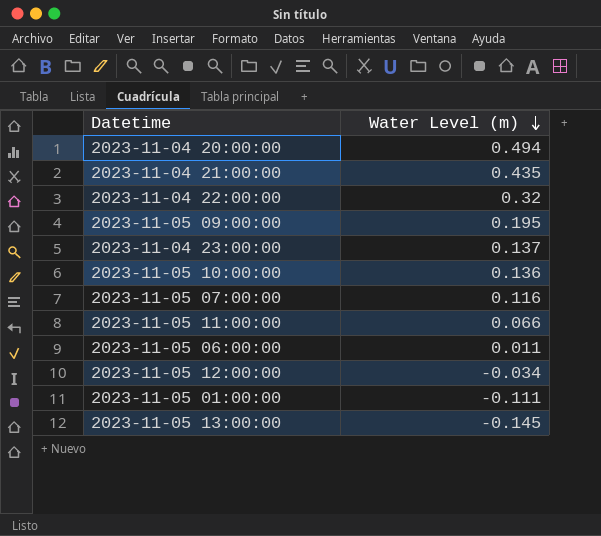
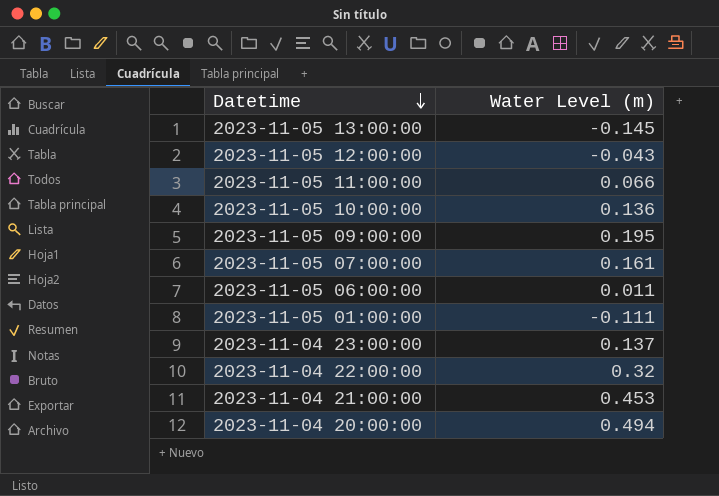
row order: Water Level (m) descending -> Datetime descending
2023-11-05 12:00:00 | Water Level (m): -0.034 -> -0.043
2023-11-05 07:00:00 | Water Level (m): 0.116 -> 0.161
2023-11-04 21:00:00 | Water Level (m): 0.435 -> 0.453

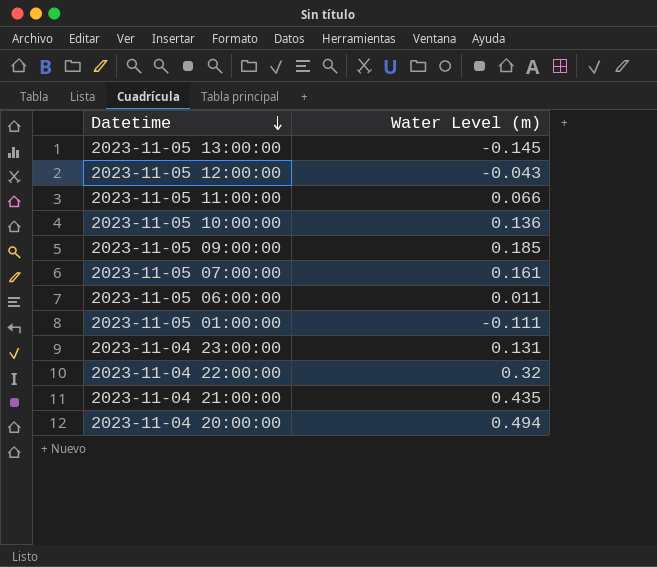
2023-11-05 09:00:00 | Water Level (m): 0.195 -> 0.185
2023-11-04 23:00:00 | Water Level (m): 0.137 -> 0.131
2023-11-04 21:00:00 | Water Level (m): 0.453 -> 0.435

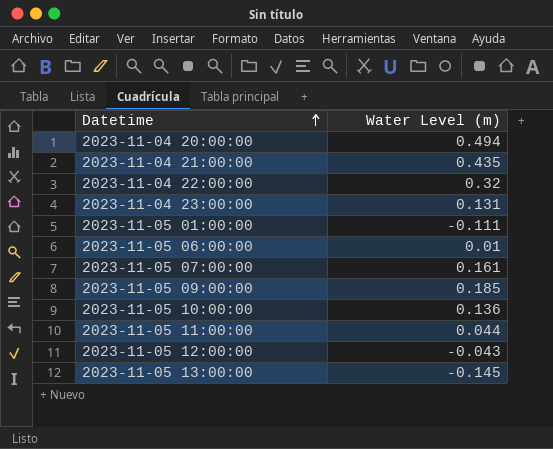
row order: Datetime descending -> Datetime ascending
2023-11-05 06:00:00 | Water Level (m): 0.011 -> 0.01
2023-11-05 11:00:00 | Water Level (m): 0.066 -> 0.044

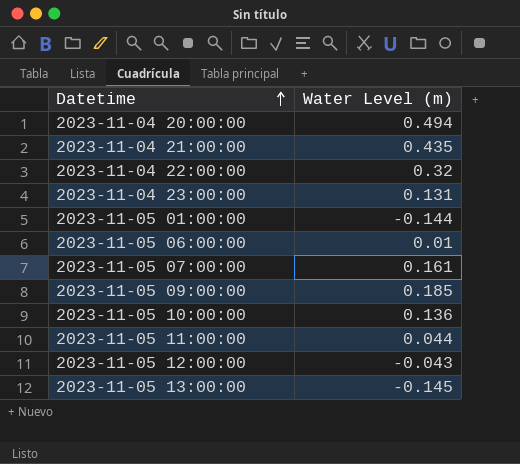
2023-11-05 01:00:00 | Water Level (m): -0.111 -> -0.144

